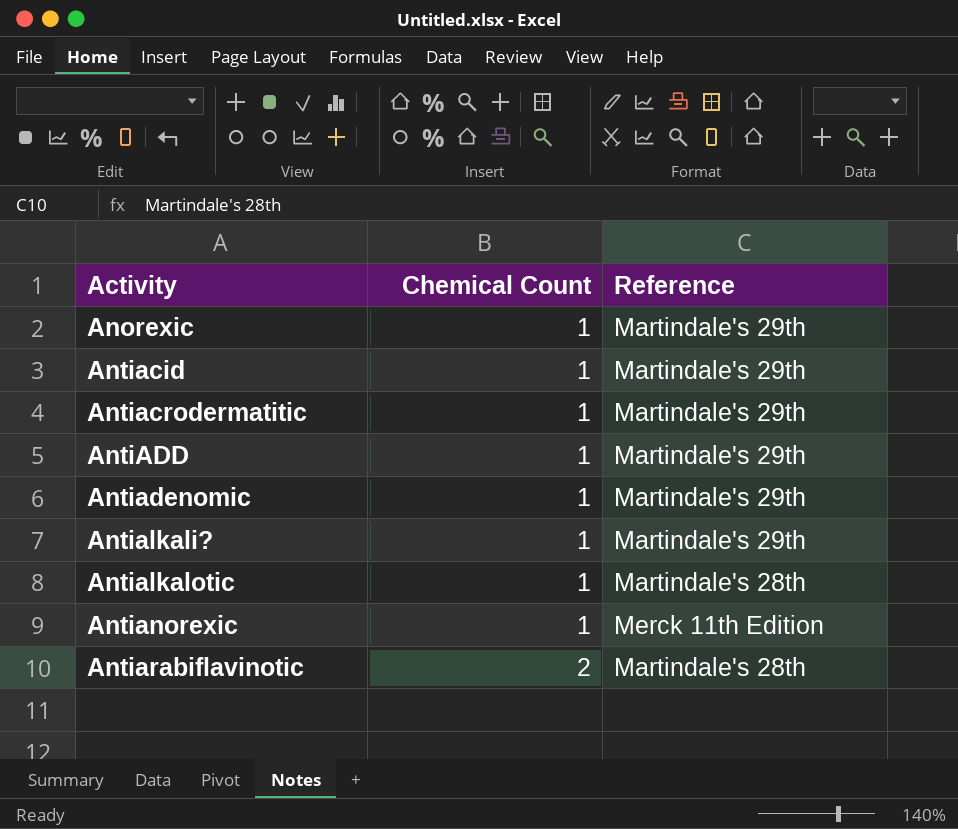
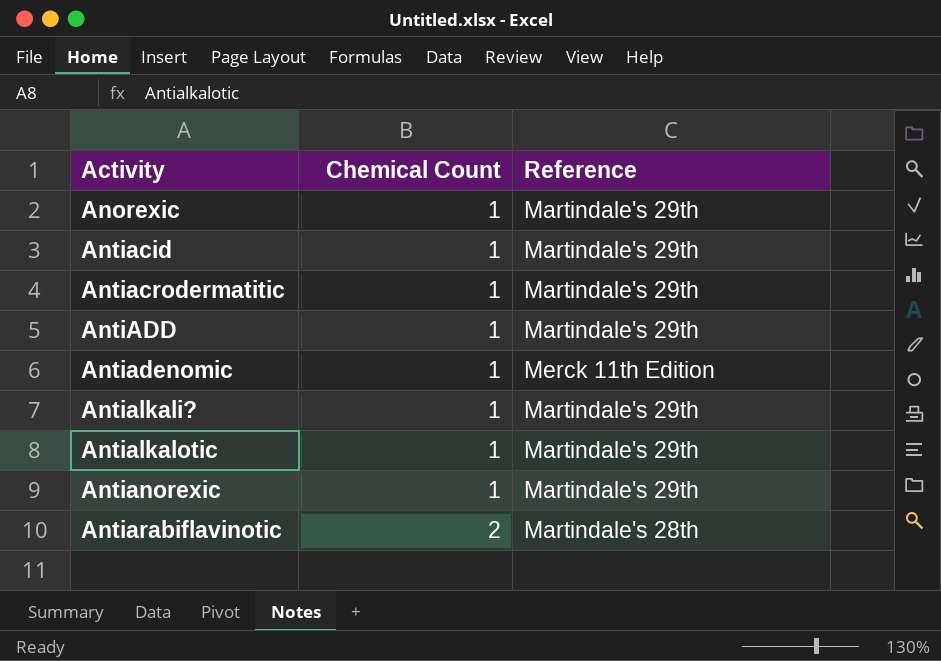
Antiadenomic | Reference: Martindale's 29th -> Merck 11th Edition
Antialkalotic | Reference: Martindale's 28th -> Martindale's 29th
Antianorexic | Reference: Merck 11th Edition -> Martindale's 29th

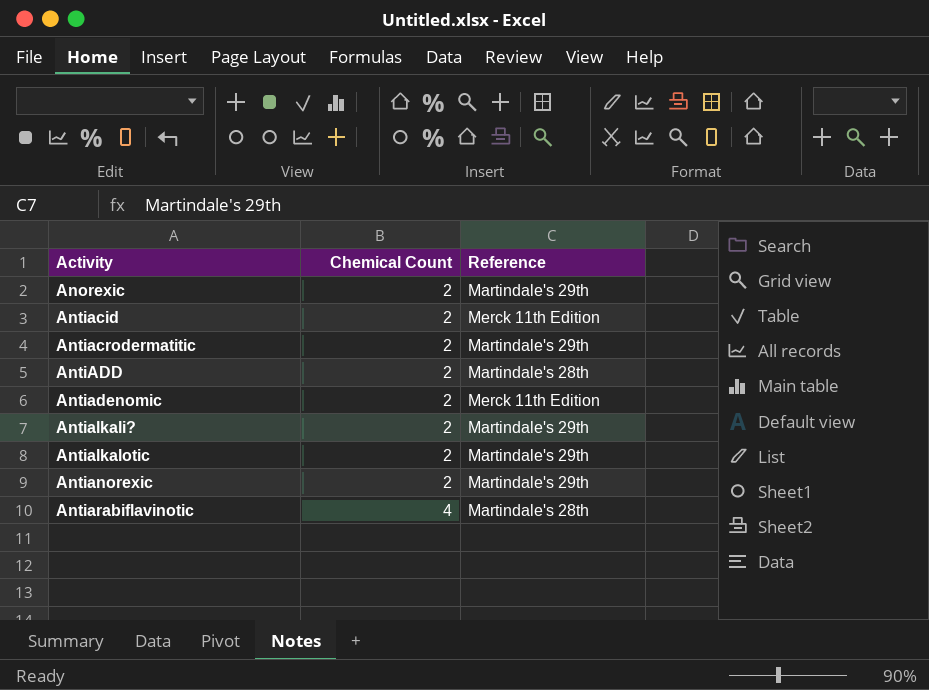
Anorexic | Chemical Count: 1 -> 2
Antiacid | Chemical Count: 1 -> 2
Antiacid | Reference: Martindale's 29th -> Merck 11th Edition
Antiacrodermatitic | Chemical Count: 1 -> 2
AntiADD | Chemical Count: 1 -> 2
AntiADD | Reference: Martindale's 29th -> Martindale's 28th
Antiadenomic | Chemical Count: 1 -> 2
Antialkali? | Chemical Count: 1 -> 2
Antialkalotic | Chemical Count: 1 -> 2
Antianorexic | Chemical Count: 1 -> 2
Antiarabiflavinotic | Chemical Count: 2 -> 4

